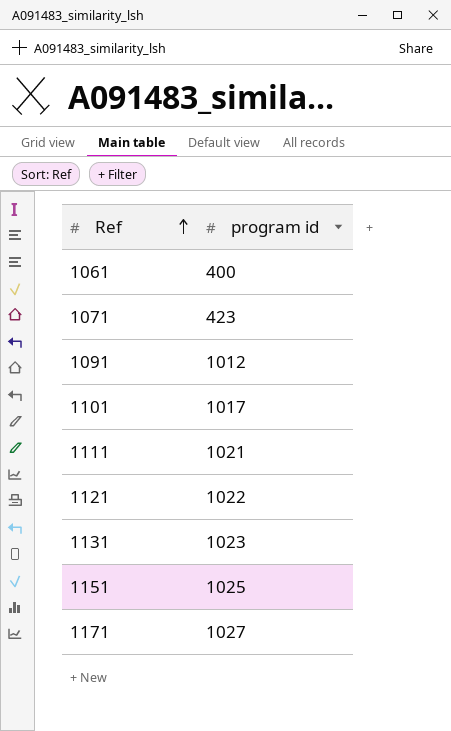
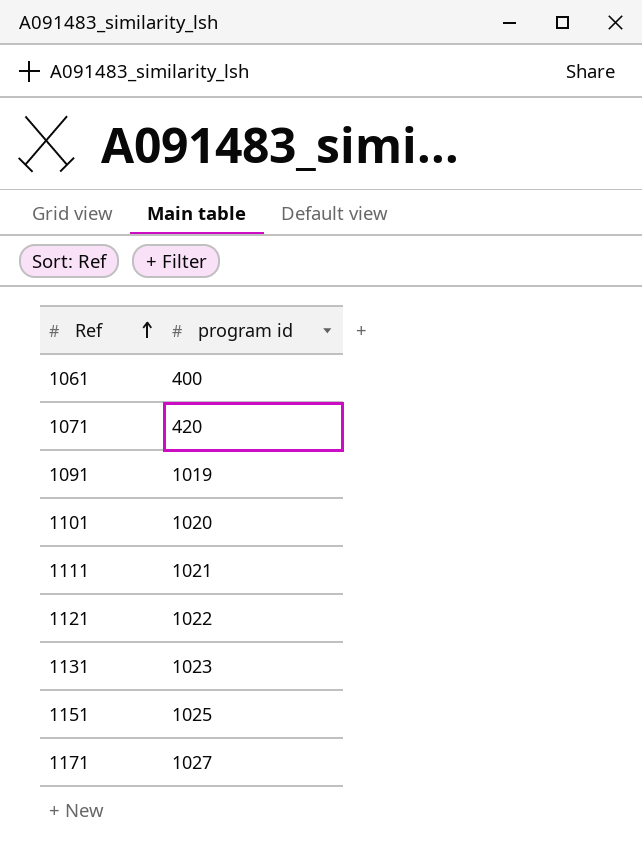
1071 | program id: 423 -> 420
1091 | program id: 1012 -> 1019
1101 | program id: 1017 -> 1020

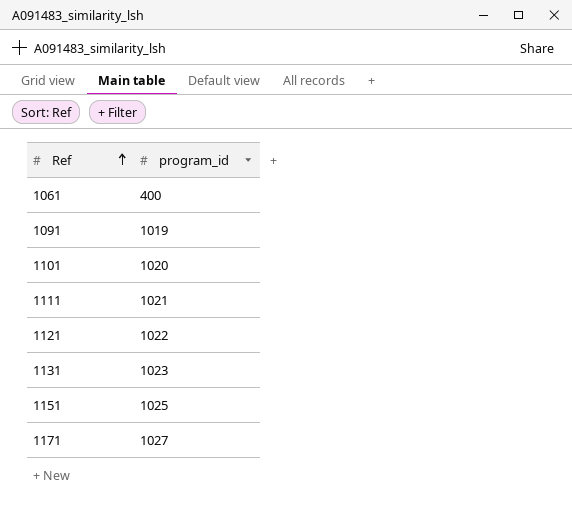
column name: program id -> program_id
row 1071: 420 -> none

